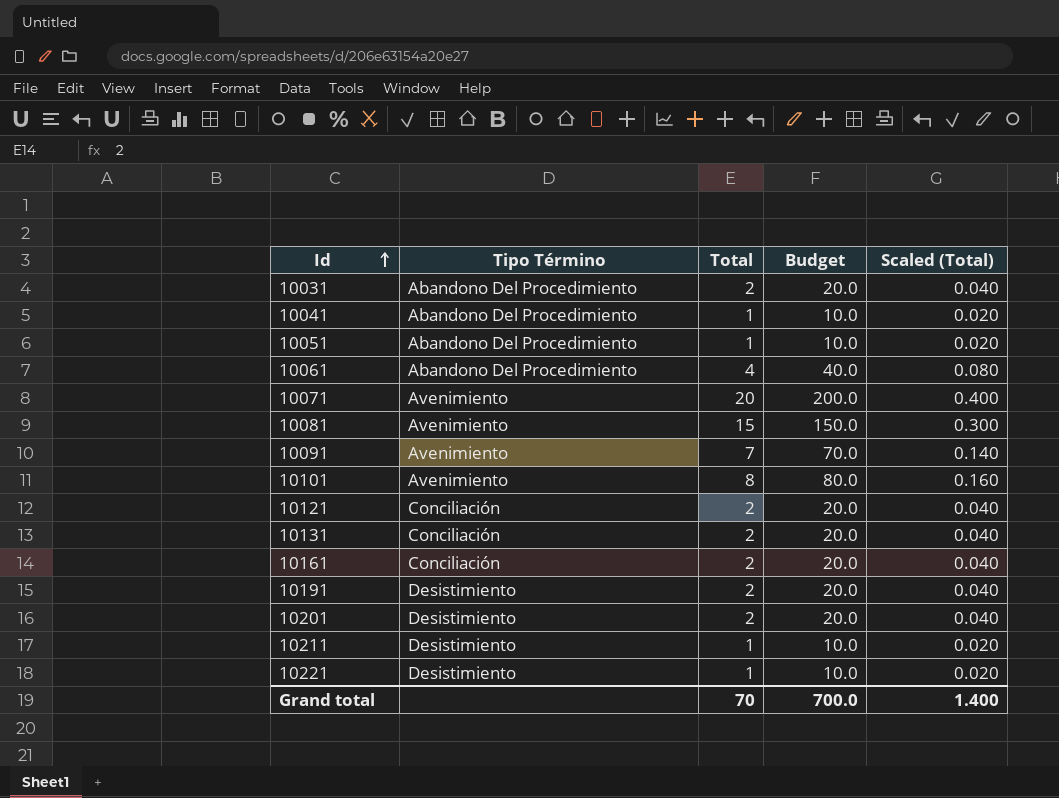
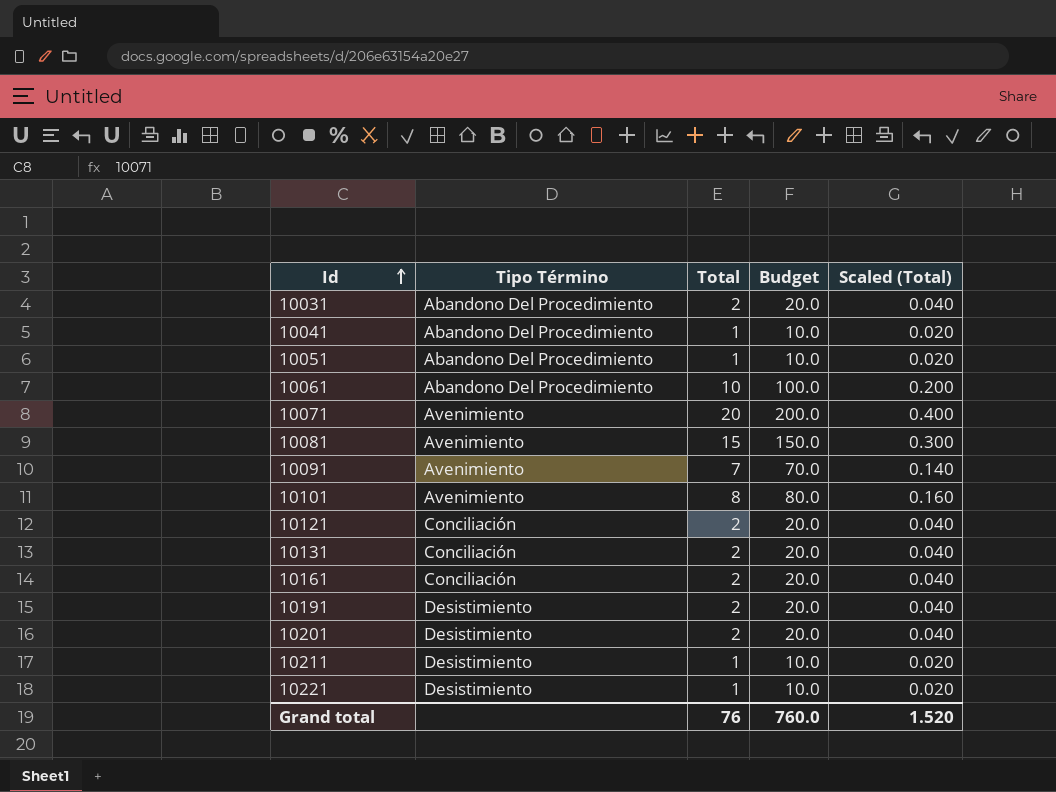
10061 | Total: 4 -> 10
10061 | Budget: 40.0 -> 100.0
10061 | Scaled (Total): 0.080 -> 0.200
Grand total | Total: 70 -> 76
Grand total | Budget: 700.0 -> 760.0
Grand total | Scaled (Total): 1.400 -> 1.520

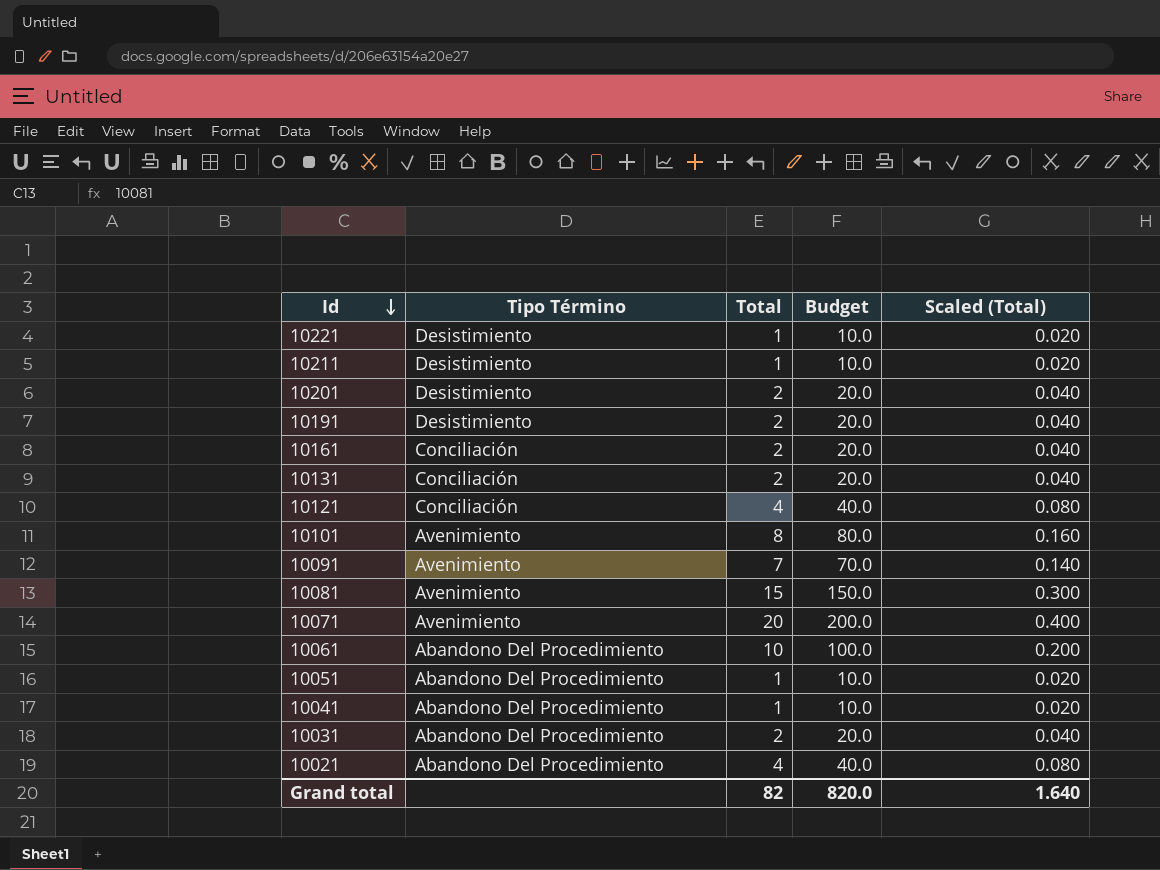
row order: Id ascending -> Id descending
10121 | Total: 2 -> 4
10121 | Budget: 20.0 -> 40.0
10121 | Scaled (Total): 0.040 -> 0.080
row 10021: none -> Abandono Del Procedimiento | 4 | 40.0 | 0.080
Grand total | Total: 76 -> 82
Grand total | Budget: 760.0 -> 820.0
Grand total | Scaled (Total): 1.520 -> 1.640

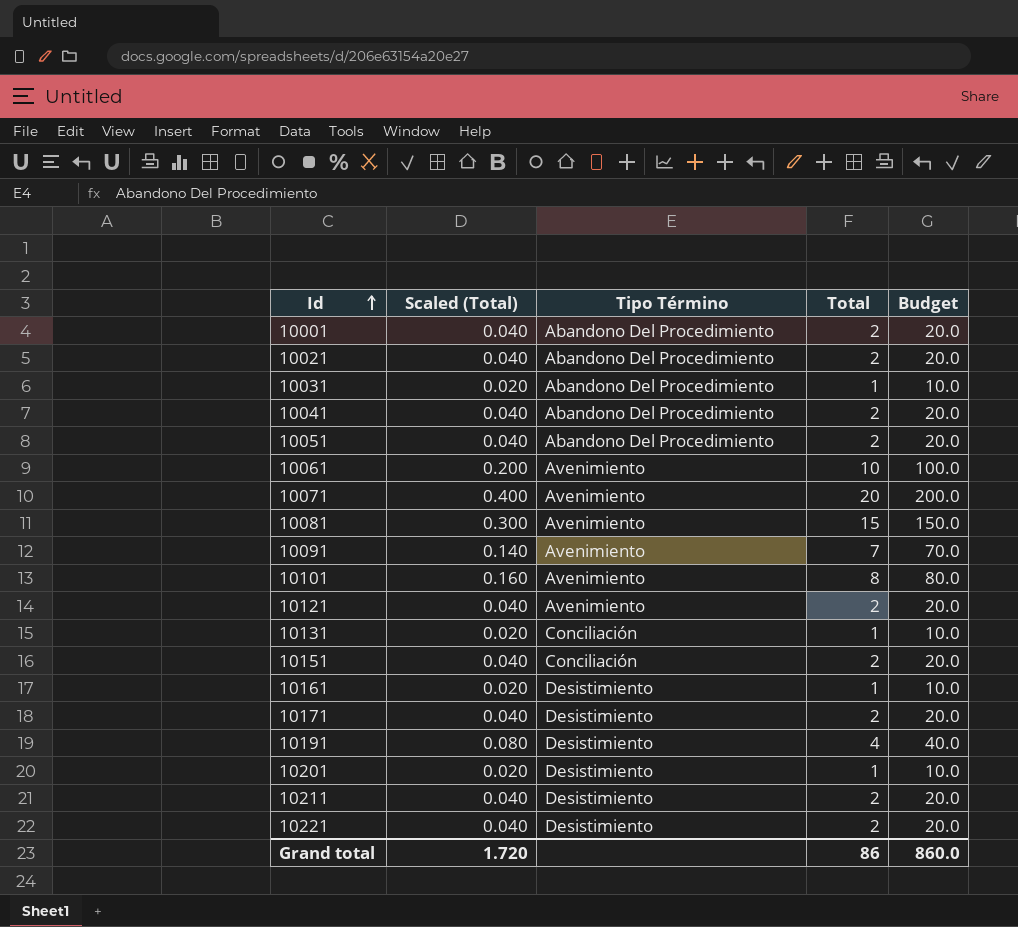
row order: Id descending -> Id ascending
column Scaled (Total) | position: 5 -> 2
row 10001: none -> 0.040 | Abandono Del Procedimiento | 2 | 20.0
10021 | Scaled (Total): 0.080 -> 0.040
10021 | Total: 4 -> 2
10021 | Budget: 40.0 -> 20.0
10031 | Scaled (Total): 0.040 -> 0.020
10031 | Total: 2 -> 1
10031 | Budget: 20.0 -> 10.0
10041 | Scaled (Total): 0.020 -> 0.040
10041 | Total: 1 -> 2
10041 | Budget: 10.0 -> 20.0
10051 | Scaled (Total): 0.020 -> 0.040
10051 | Total: 1 -> 2
10051 | Budget: 10.0 -> 20.0
10061 | Tipo Término: Abandono Del Procedimiento -> Avenimiento
10121 | Scaled (Total): 0.080 -> 0.040
10121 | Tipo Término: Conciliación -> Avenimiento
10121 | Total: 4 -> 2
10121 | Budget: 40.0 -> 20.0
10131 | Scaled (Total): 0.040 -> 0.020
10131 | Total: 2 -> 1
10131 | Budget: 20.0 -> 10.0
row 10151: none -> 0.040 | Conciliación | 2 | 20.0
10161 | Scaled (Total): 0.040 -> 0.020
10161 | Tipo Término: Conciliación -> Desistimiento
10161 | Total: 2 -> 1
10161 | Budget: 20.0 -> 10.0
row 10171: none -> 0.040 | Desistimiento | 2 | 20.0
10191 | Scaled (Total): 0.040 -> 0.080
10191 | Total: 2 -> 4
10191 | Budget: 20.0 -> 40.0
10201 | Scaled (Total): 0.040 -> 0.020
10201 | Total: 2 -> 1
10201 | Budget: 20.0 -> 10.0
10211 | Scaled (Total): 0.020 -> 0.040
10211 | Total: 1 -> 2
10211 | Budget: 10.0 -> 20.0
10221 | Scaled (Total): 0.020 -> 0.040
10221 | Total: 1 -> 2
10221 | Budget: 10.0 -> 20.0
Grand total | Scaled (Total): 1.640 -> 1.720
Grand total | Total: 82 -> 86
Grand total | Budget: 820.0 -> 860.0

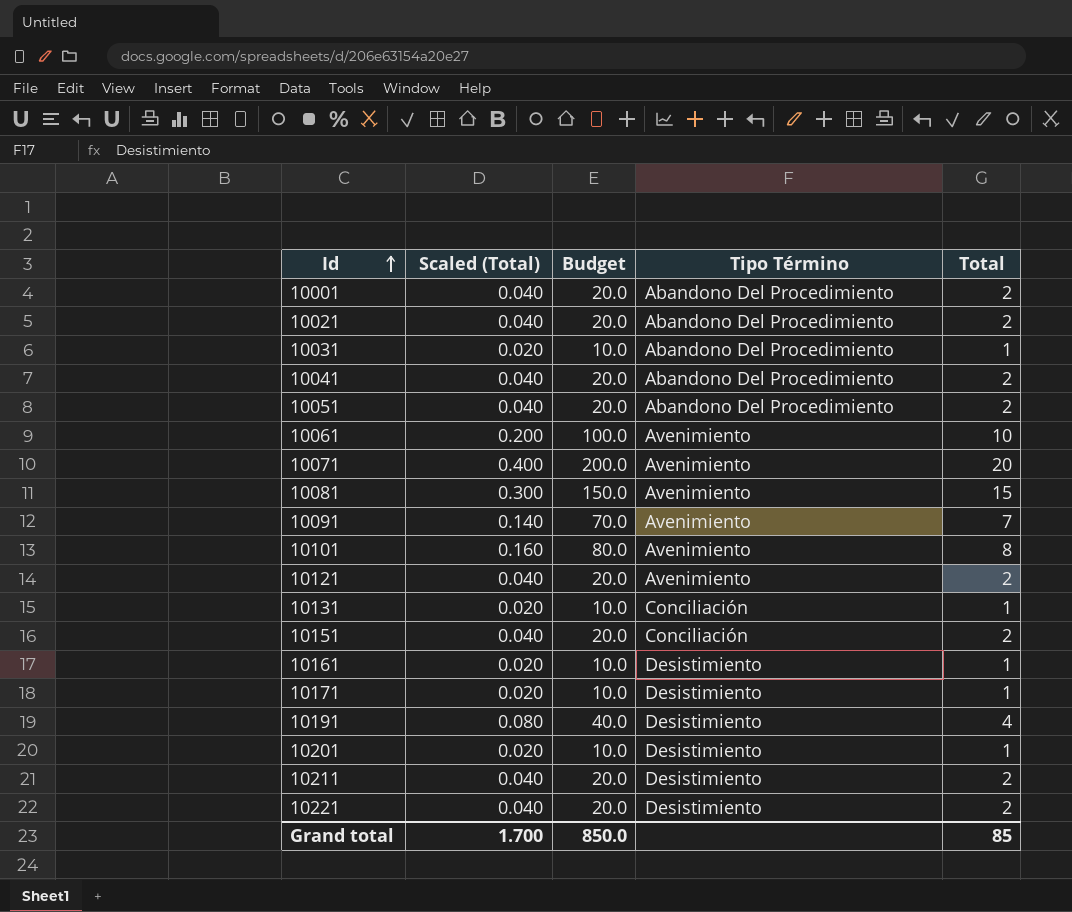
column Budget | position: 5 -> 3
10171 | Scaled (Total): 0.040 -> 0.020
10171 | Budget: 20.0 -> 10.0
10171 | Total: 2 -> 1
Grand total | Scaled (Total): 1.720 -> 1.700
Grand total | Budget: 860.0 -> 850.0
Grand total | Total: 86 -> 85

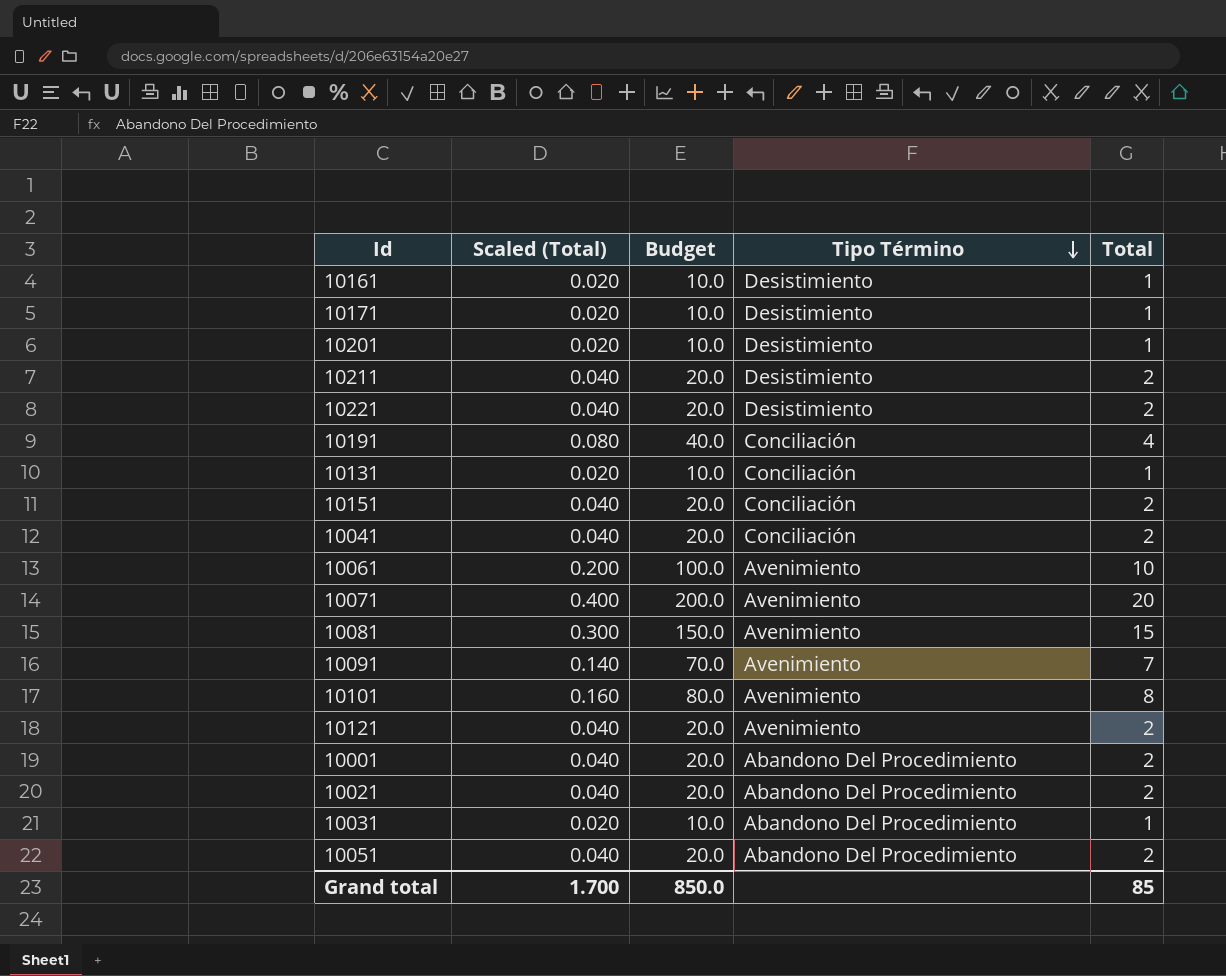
row order: Id ascending -> Tipo Término descending
10191 | Tipo Término: Desistimiento -> Conciliación
10041 | Tipo Término: Abandono Del Procedimiento -> Conciliación

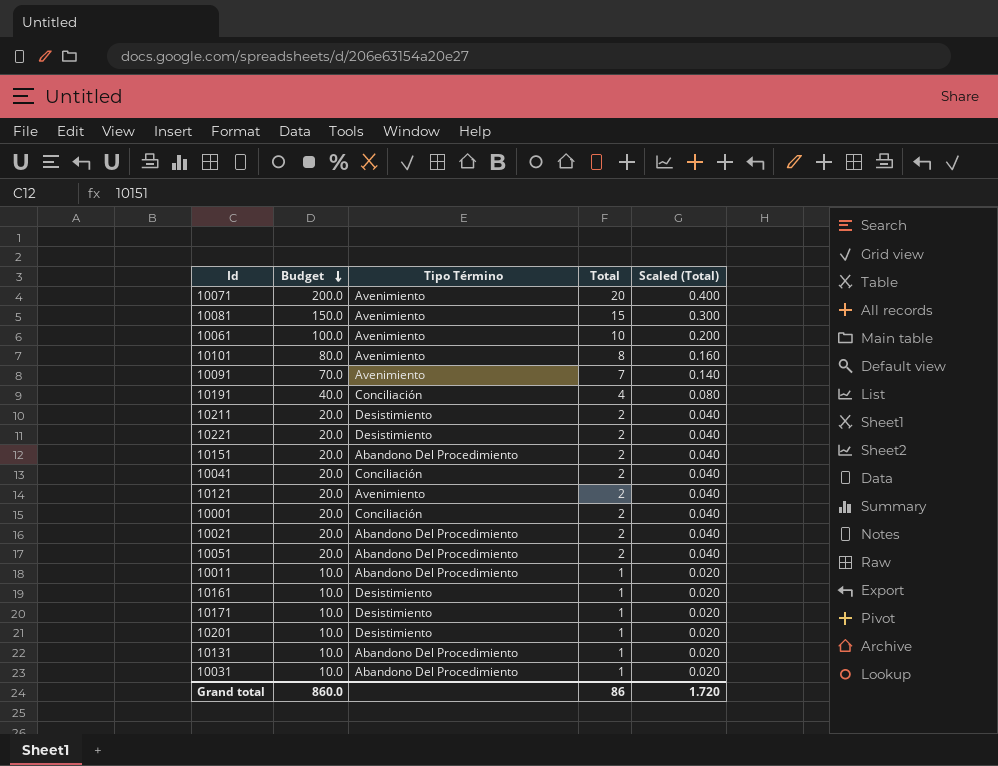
row order: Tipo Término descending -> Budget descending
column Scaled (Total) | position: 2 -> 5
10151 | Tipo Término: Conciliación -> Abandono Del Procedimiento
10001 | Tipo Término: Abandono Del Procedimiento -> Conciliación
row 10011: none -> 10.0 | Abandono Del Procedimiento | 1 | 0.020
10131 | Tipo Término: Conciliación -> Abandono Del Procedimiento
Grand total | Budget: 850.0 -> 860.0
Grand total | Total: 85 -> 86
Grand total | Scaled (Total): 1.700 -> 1.720

